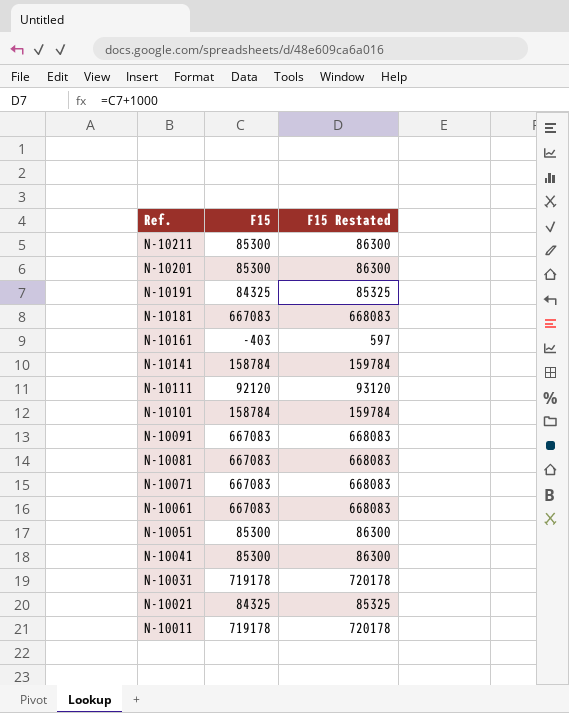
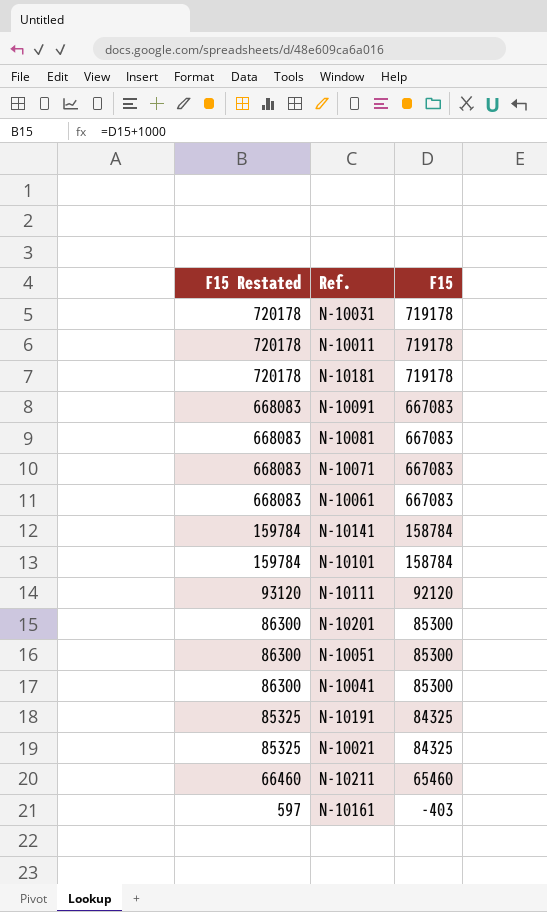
row order: Ref. descending -> F15 Restated descending
column F15 Restated | position: 3 -> 1
N-10181 | F15 Restated: 668083 -> 720178
N-10181 | F15: 667083 -> 719178
N-10211 | F15 Restated: 86300 -> 66460
N-10211 | F15: 85300 -> 65460

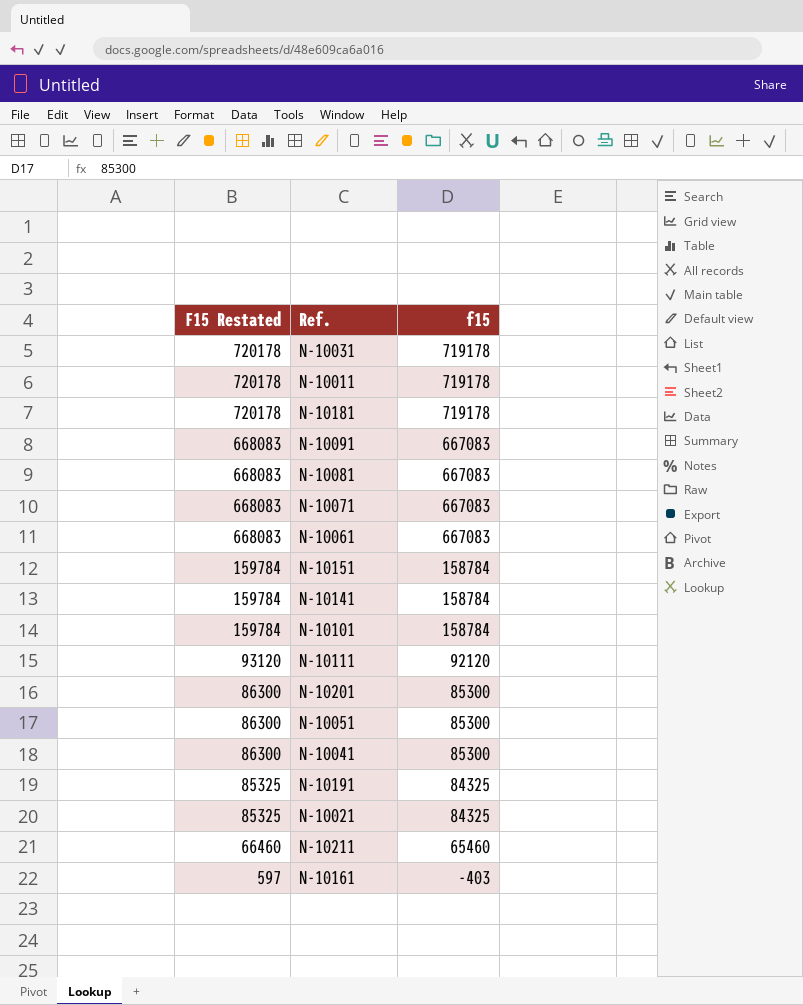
column name: F15 -> f15
row N-10151: none -> 159784 | 158784

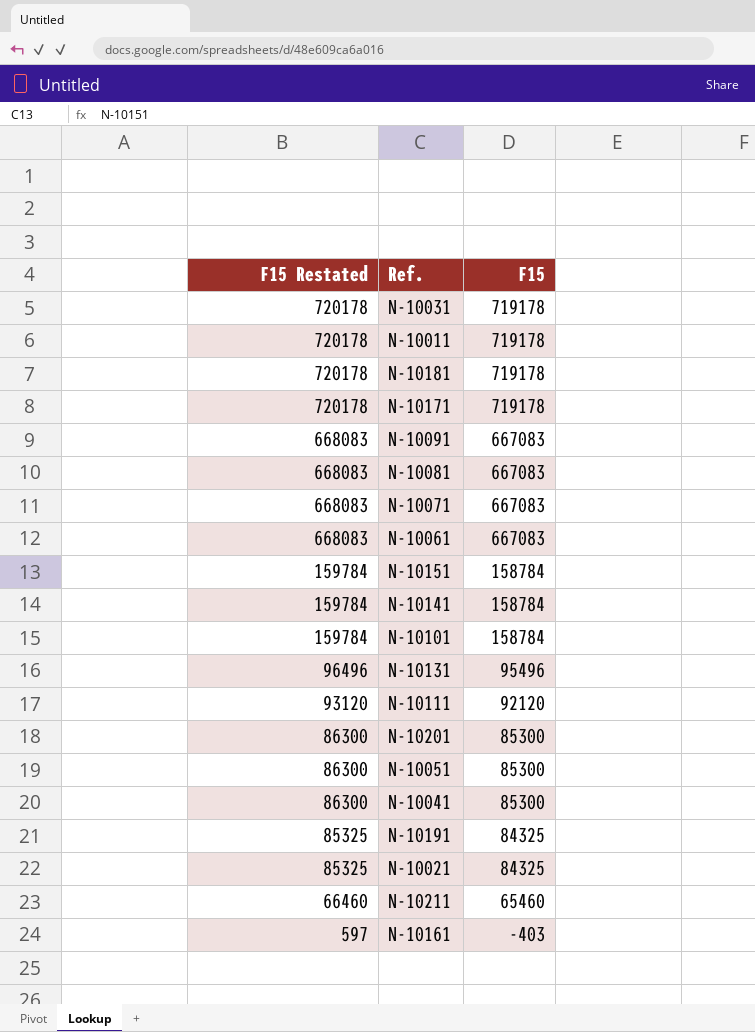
column name: f15 -> F15
row N-10171: none -> 720178 | 719178
row N-10131: none -> 96496 | 95496

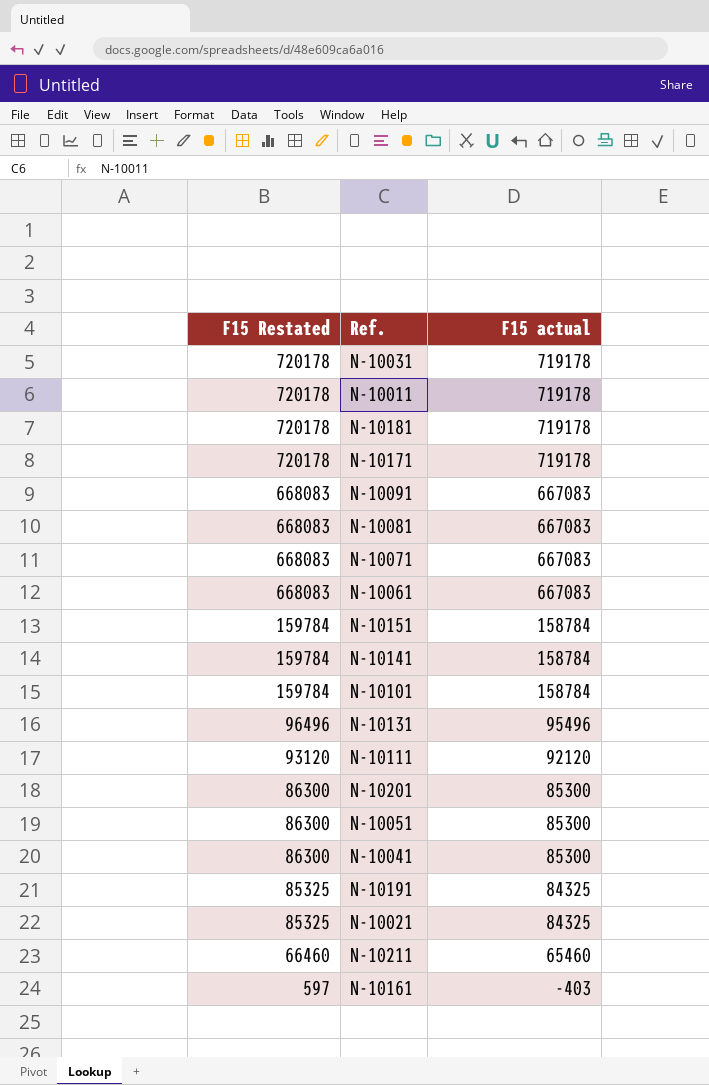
column name: F15 -> F15 actual

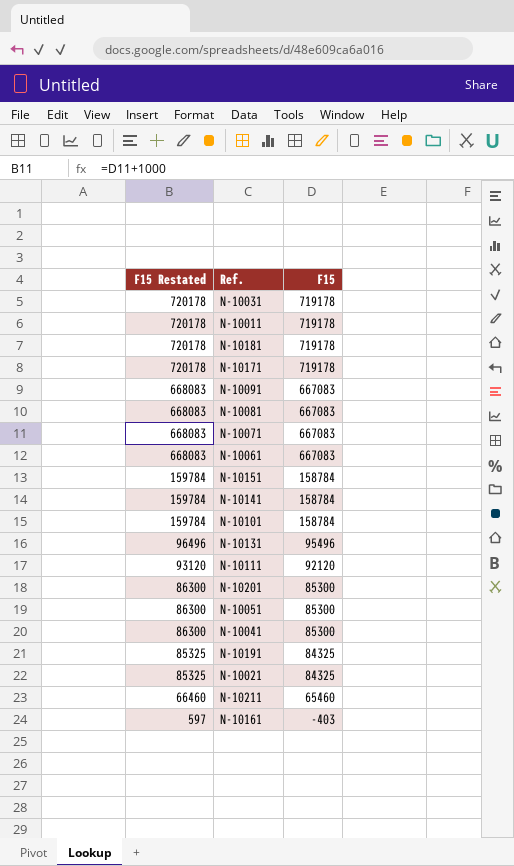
column name: F15 actual -> F15

